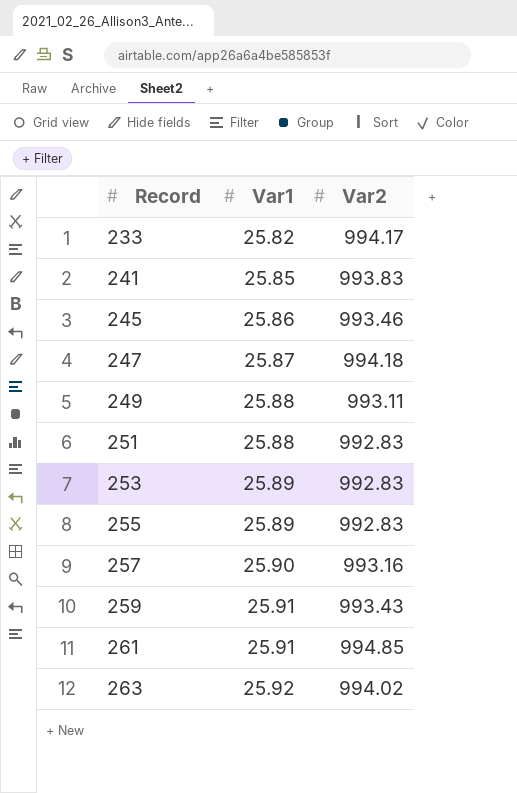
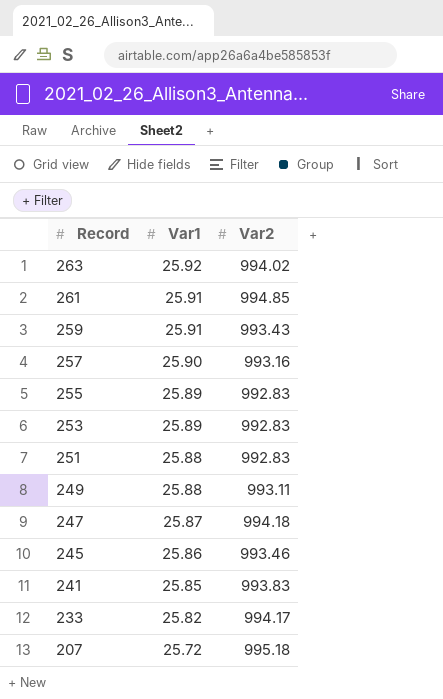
row order: Record ascending -> Record descending
row 207: none -> 25.72 | 995.18

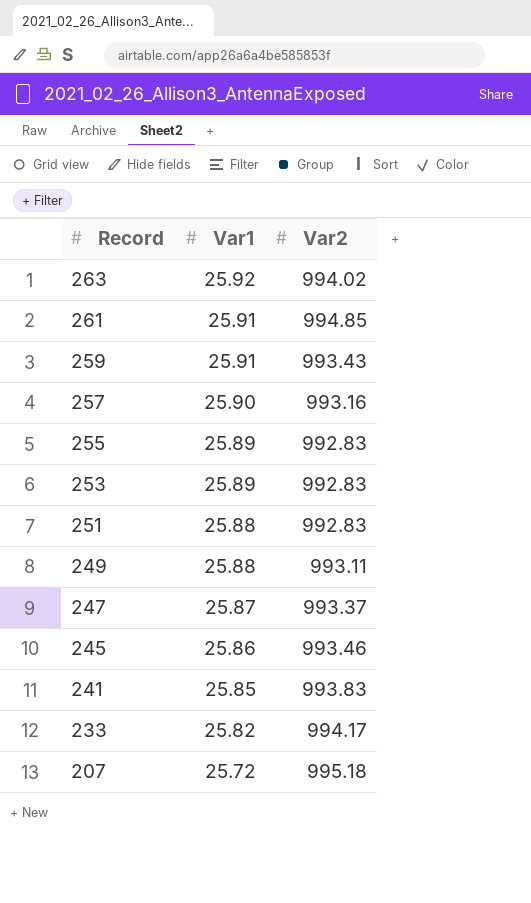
247 | Var2: 994.18 -> 993.37

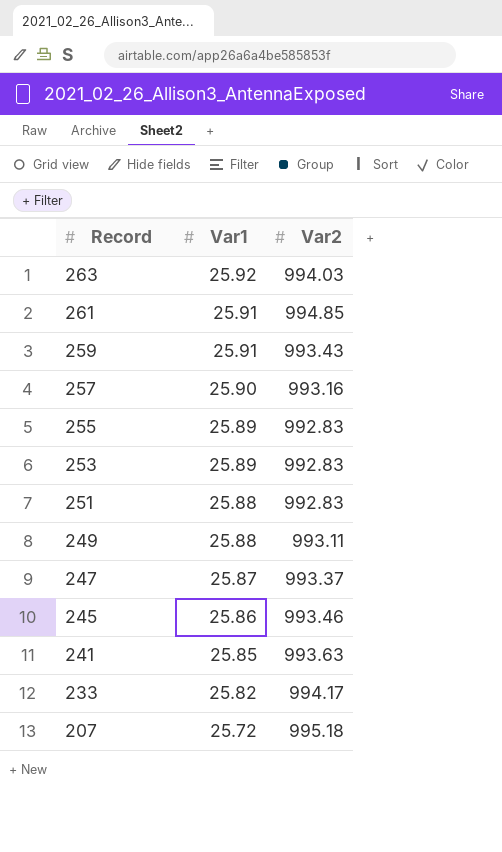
263 | Var2: 994.02 -> 994.03
241 | Var2: 993.83 -> 993.63

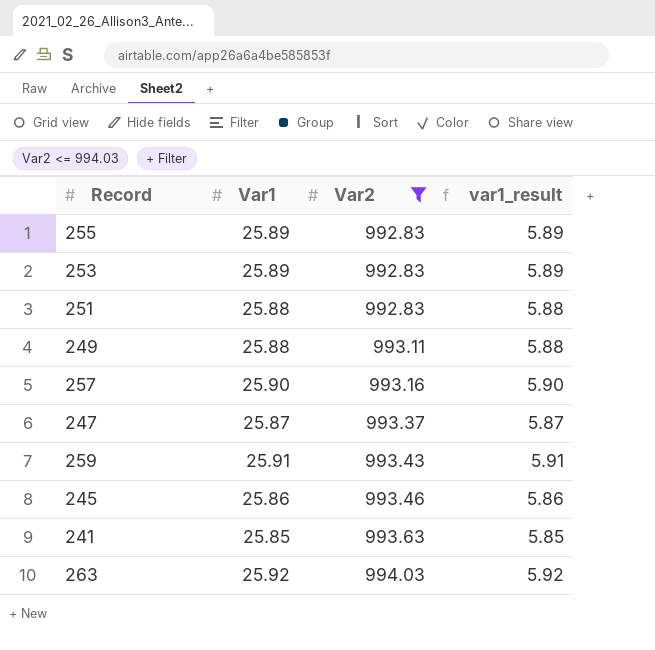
filter: none -> Var2 <= 994.03
row order: Record descending -> Var2 ascending
column var1_result | formula: none -> [Var1] - 20

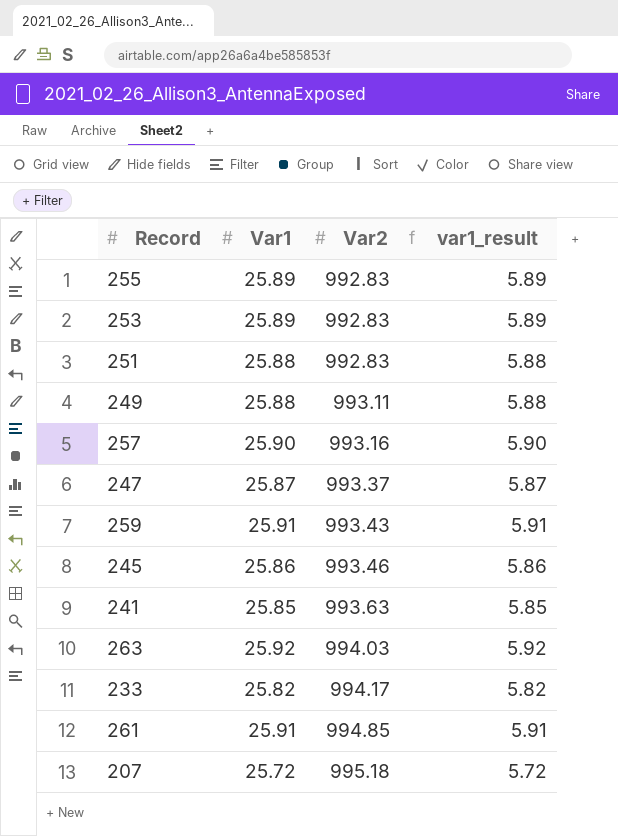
filter: Var2 <= 994.03 -> none

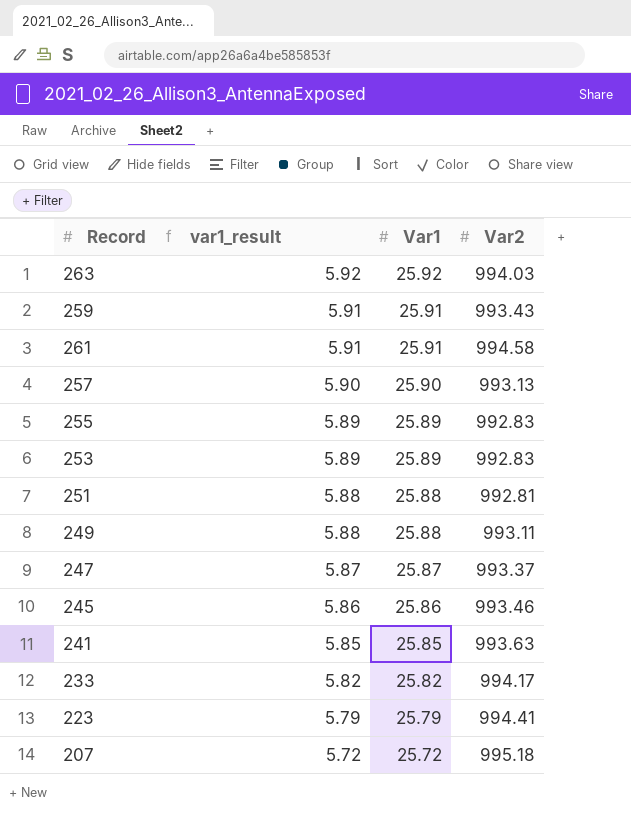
row order: Var2 ascending -> var1_result descending
column var1_result | position: 4 -> 2
261 | Var2: 994.85 -> 994.58
257 | Var2: 993.16 -> 993.13
251 | Var2: 992.83 -> 992.81
row 223: none -> 5.79 | 25.79 | 994.41

